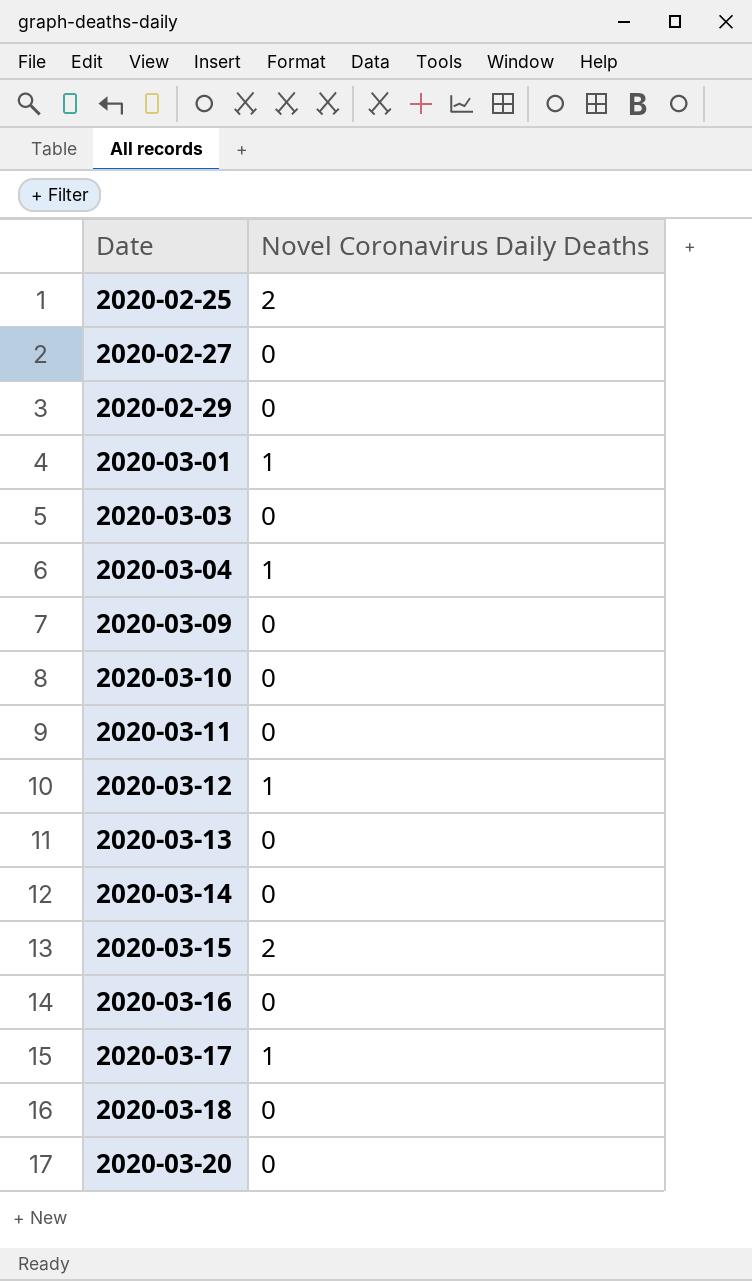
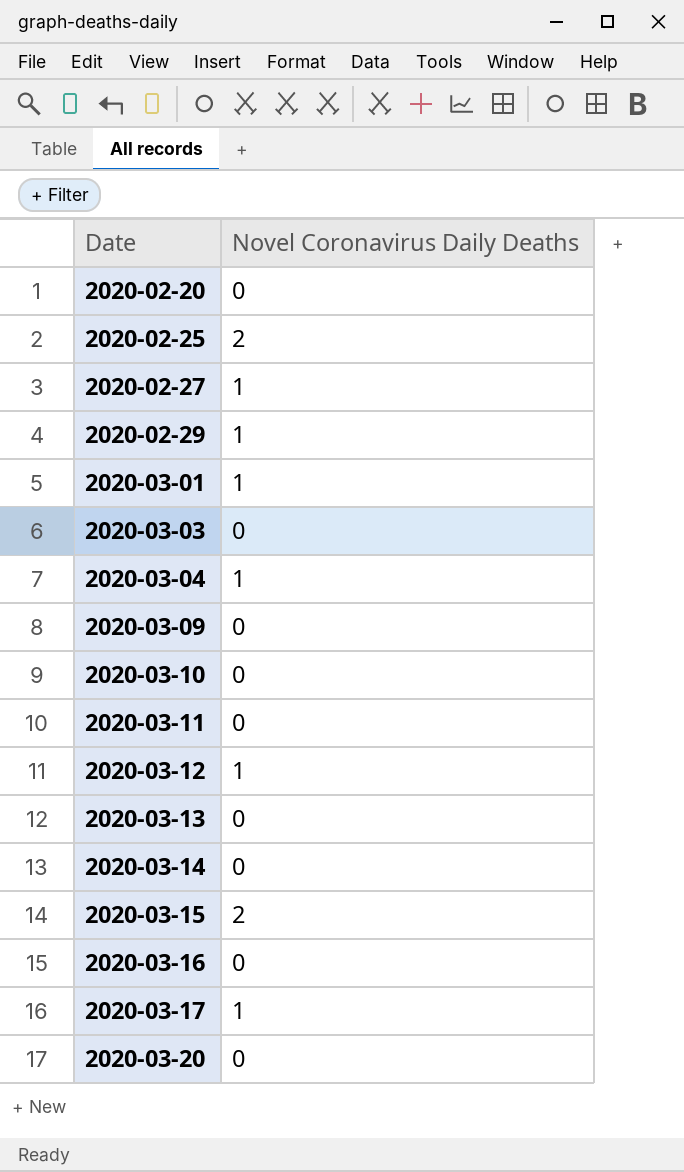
row 2020-03-18: 0 -> none
row 2020-02-20: none -> 0
2020-02-27 | Novel Coronavirus Daily Deaths: 0 -> 1
2020-02-29 | Novel Coronavirus Daily Deaths: 0 -> 1

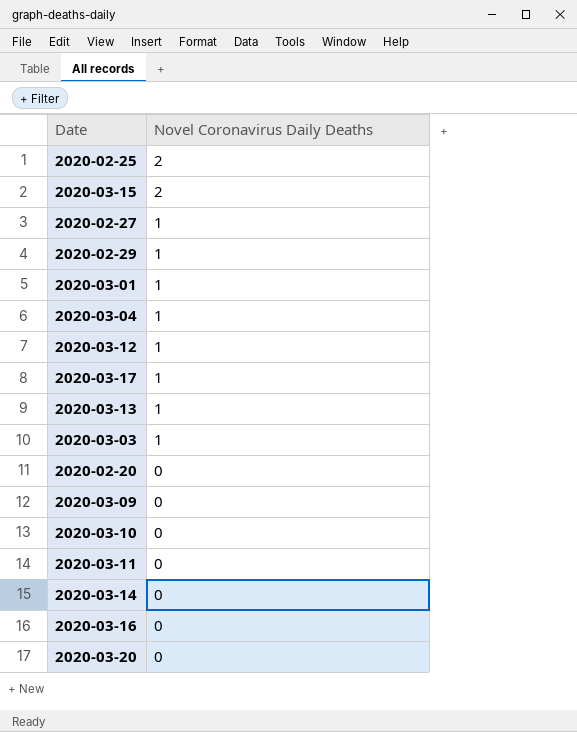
row order: Date ascending -> Novel Coronavirus Daily Deaths descending
2020-03-13 | Novel Coronavirus Daily Deaths: 0 -> 1
2020-03-03 | Novel Coronavirus Daily Deaths: 0 -> 1

